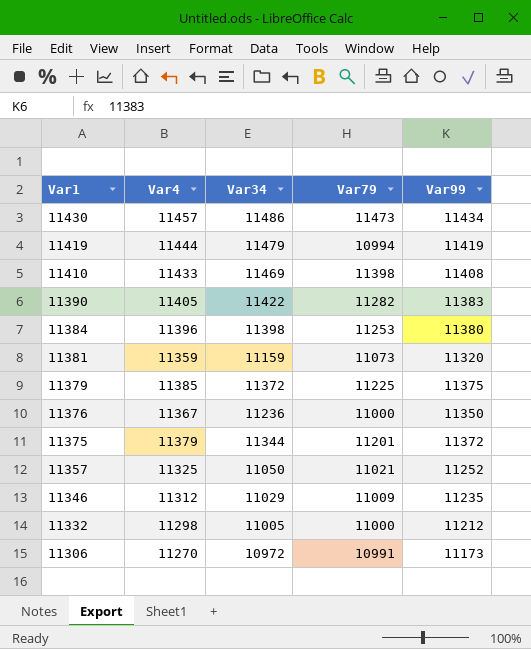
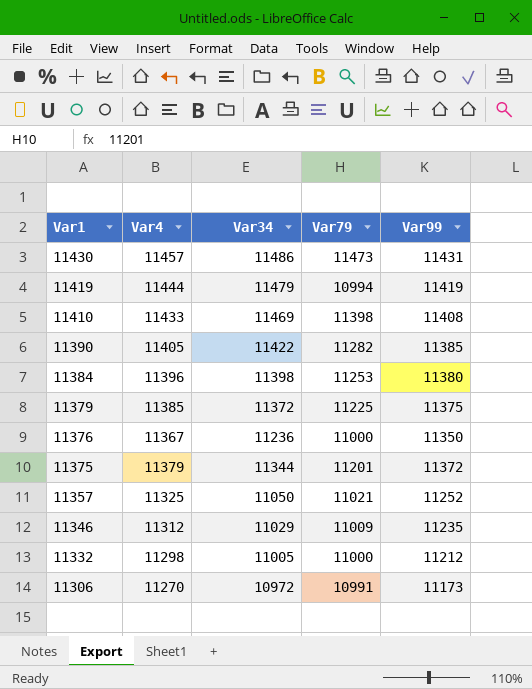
row 11381: 11359 | 11159 | 11073 | 11320 -> none
11430 | Var99: 11434 -> 11431
11390 | Var99: 11383 -> 11385

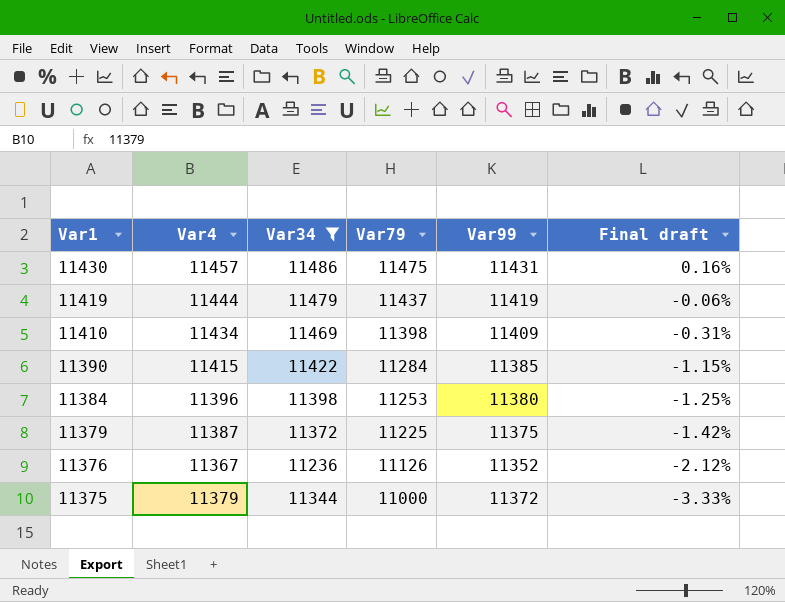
filter: none -> Var34 >= 11236
column Final draft | formula: none -> ([Var79] - [Var4]) / [Var4]
11430 | Var79: 11473 -> 11475
11419 | Var79: 10994 -> 11437
11410 | Var4: 11433 -> 11434
11410 | Var99: 11408 -> 11409
11390 | Var4: 11405 -> 11415
11390 | Var79: 11282 -> 11284
11379 | Var4: 11385 -> 11387
11376 | Var79: 11000 -> 11126
11376 | Var99: 11350 -> 11352
11375 | Var79: 11201 -> 11000

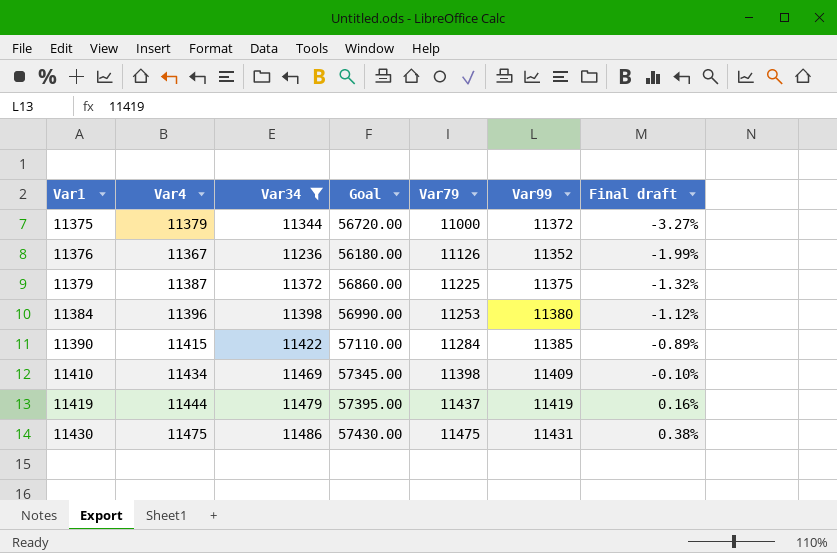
row order: Var1 descending -> Var1 ascending
column Goal | formula: none -> [Var34] * 5
column Final draft | formula: ([Var79] - [Var4]) / [Var4] -> ([Var79] - [Var99]) / [Var99]
11430 | Var4: 11457 -> 11475

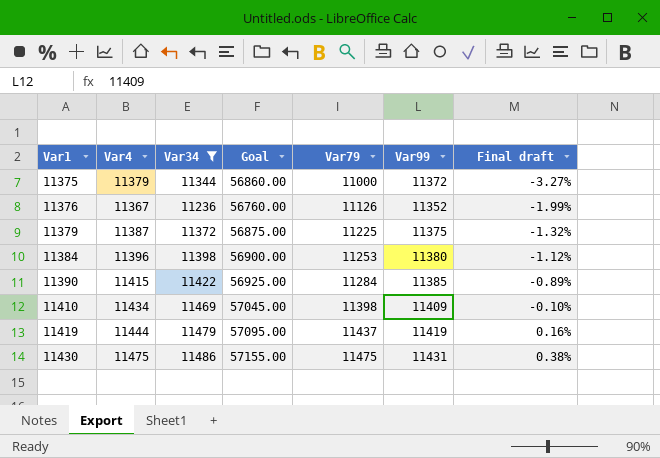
column Goal | formula: [Var34] * 5 -> [Var99] * 5

